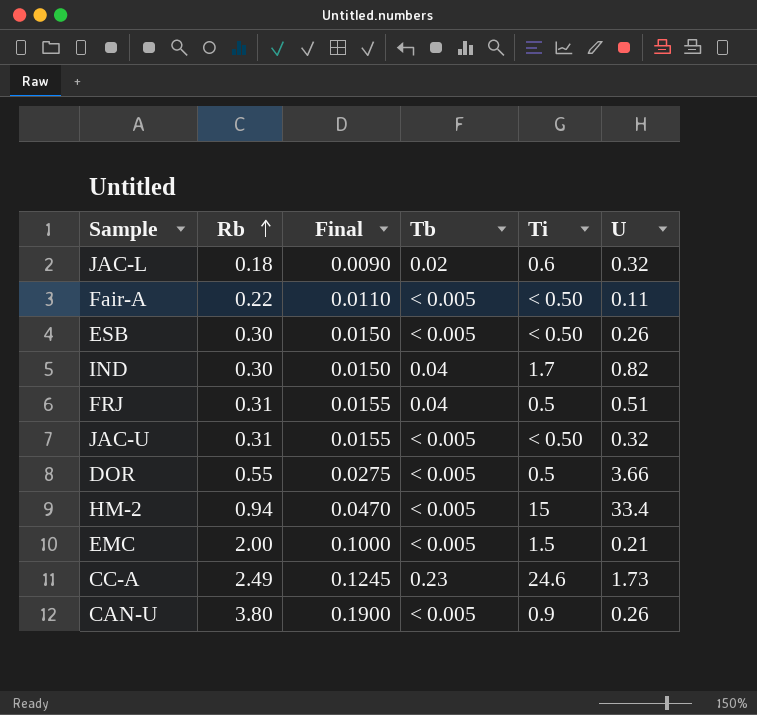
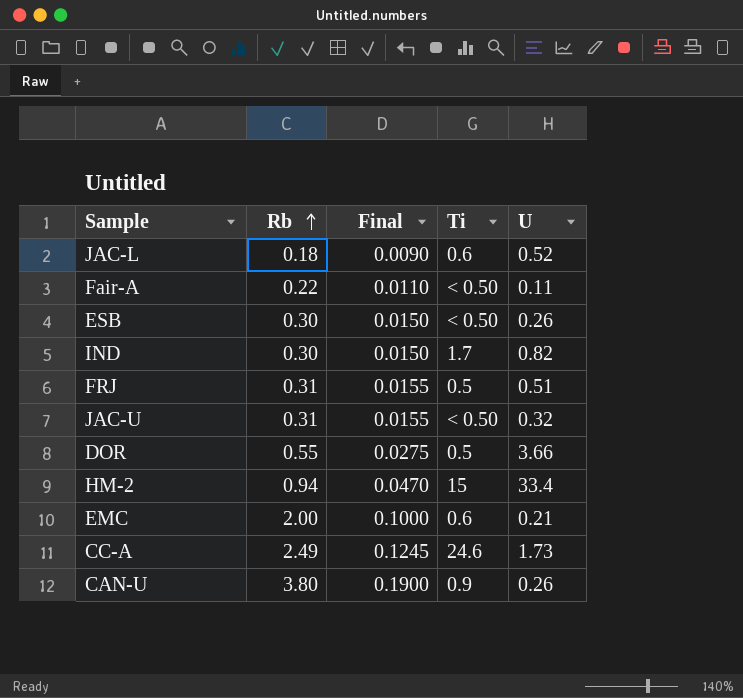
column Tb | position: 4 -> none
JAC-L | U: 0.32 -> 0.52
EMC | Ti: 1.5 -> 0.6

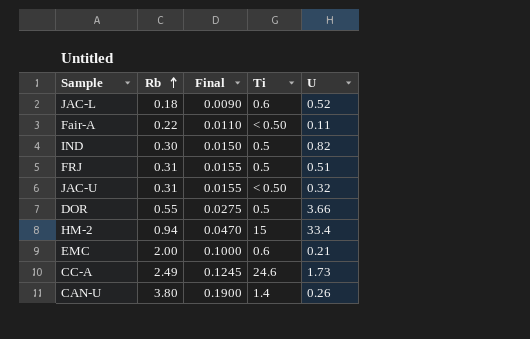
row ESB: 0.30 | 0.0150 | < 0.50 | 0.26 -> none
IND | Ti: 1.7 -> 0.5
CAN-U | Ti: 0.9 -> 1.4

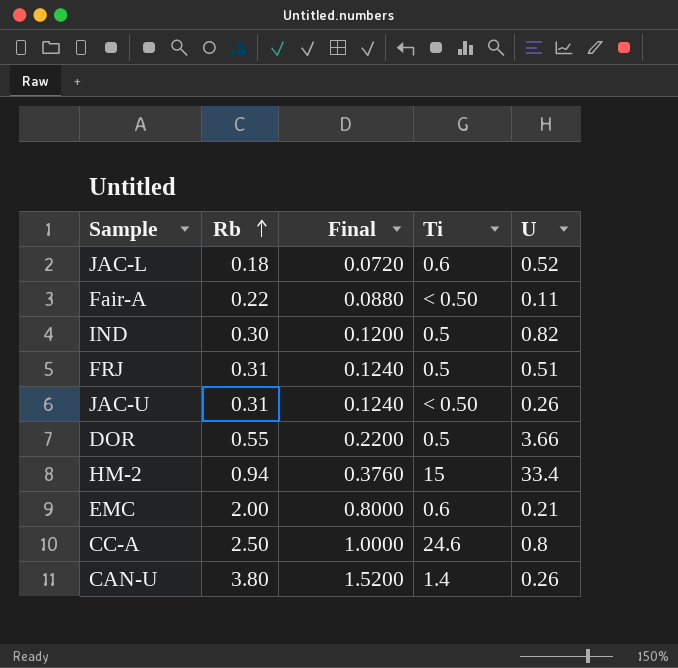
column Final | formula: [Rb] * 0.05 -> [Rb] * 0.4
JAC-U | U: 0.32 -> 0.26
CC-A | Rb: 2.49 -> 2.50
CC-A | U: 1.73 -> 0.8

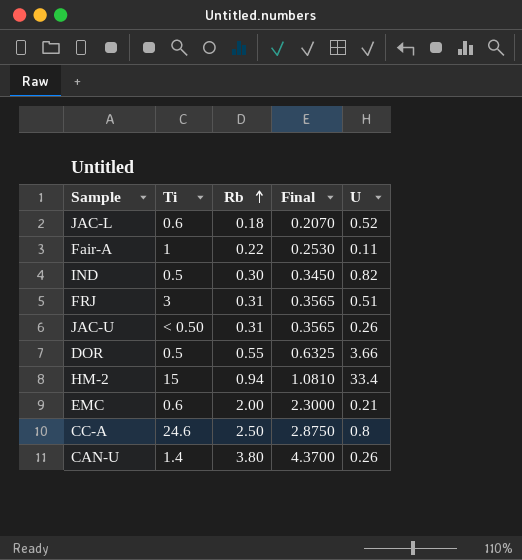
column Ti | position: 4 -> 2
column Final | formula: [Rb] * 0.4 -> [Rb] * 1.15
Fair-A | Ti: < 0.50 -> 1
FRJ | Ti: 0.5 -> 3

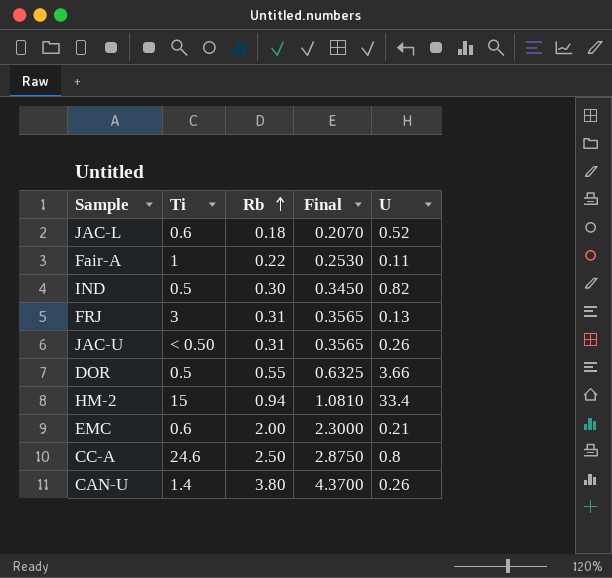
FRJ | U: 0.51 -> 0.13

